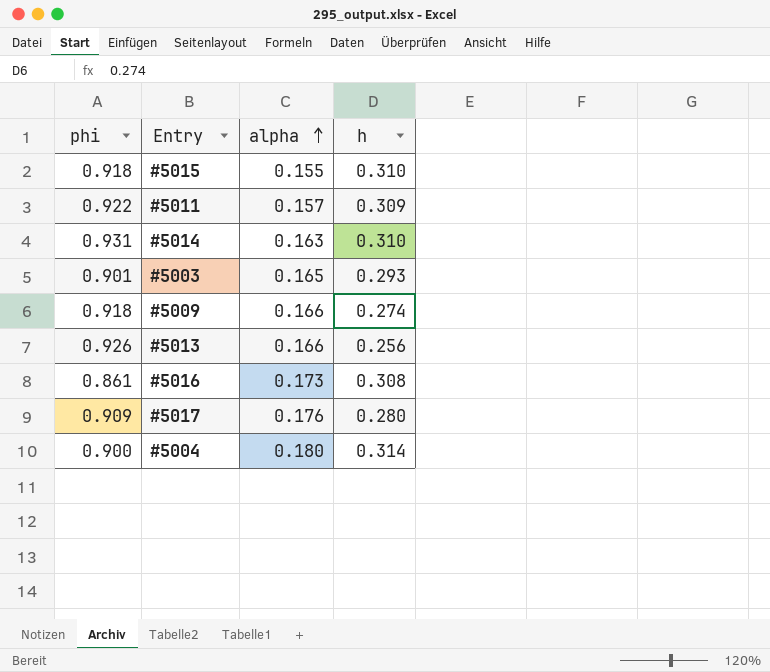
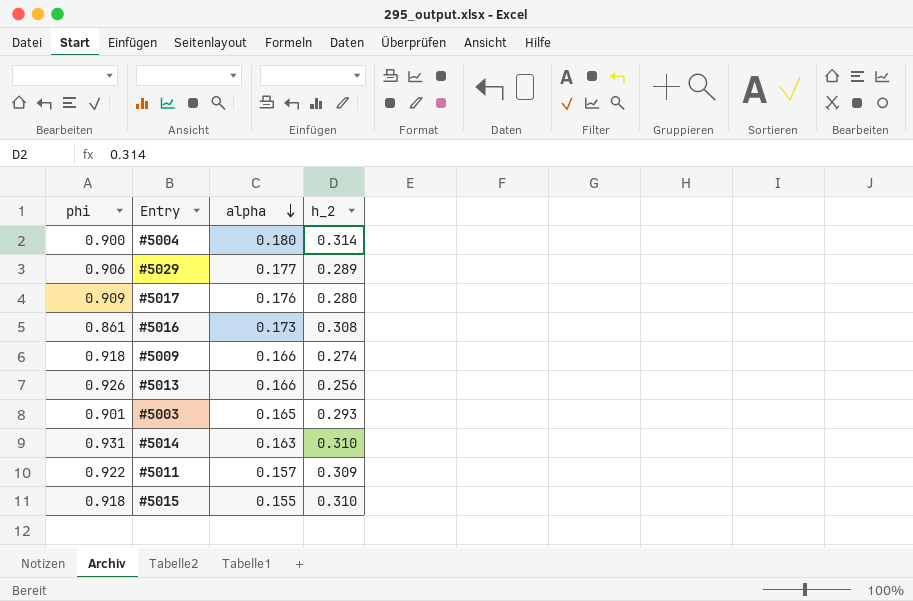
row order: alpha ascending -> alpha descending
column name: h -> h_2
row #5029: none -> 0.906 | 0.177 | 0.289

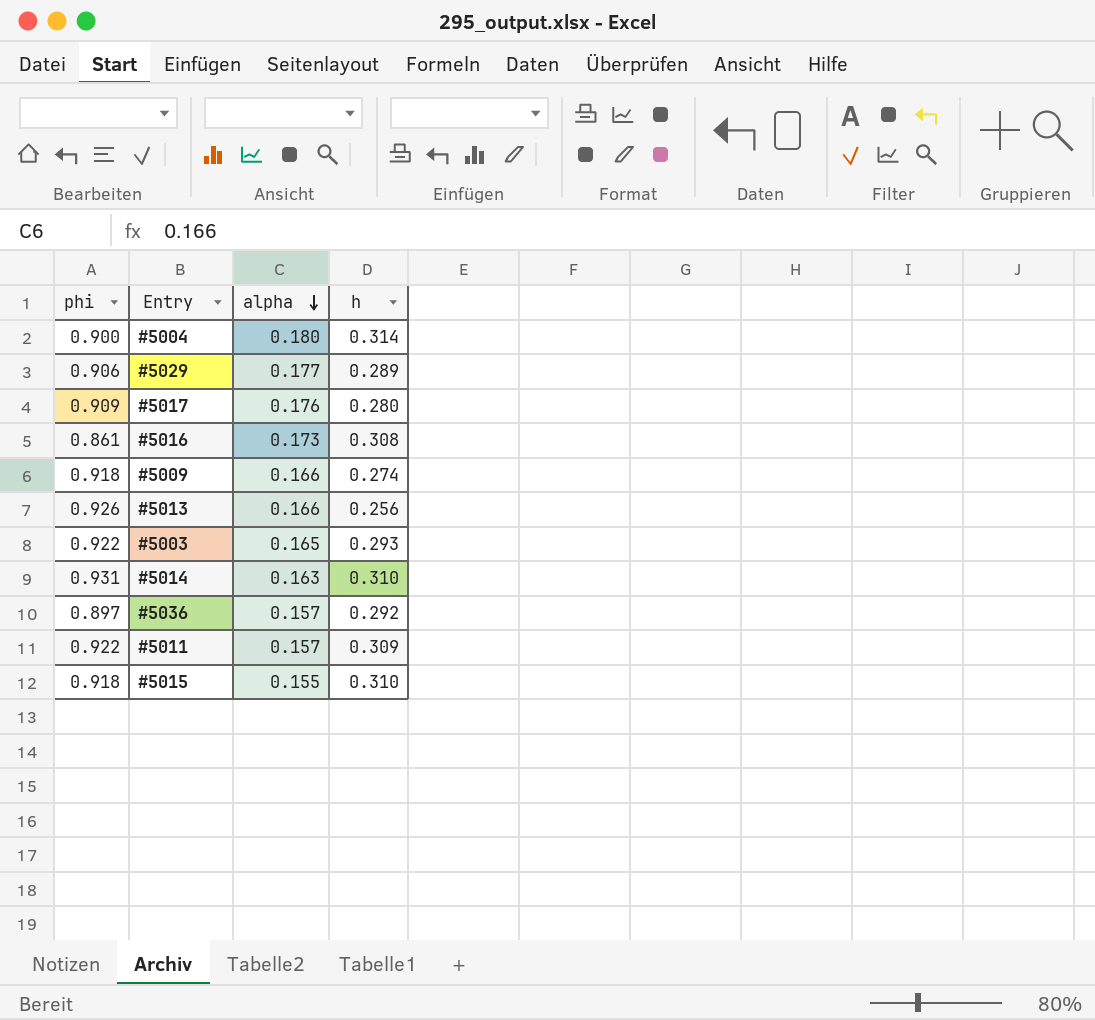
column name: h_2 -> h
#5003 | phi: 0.901 -> 0.922
row #5036: none -> 0.897 | 0.157 | 0.292

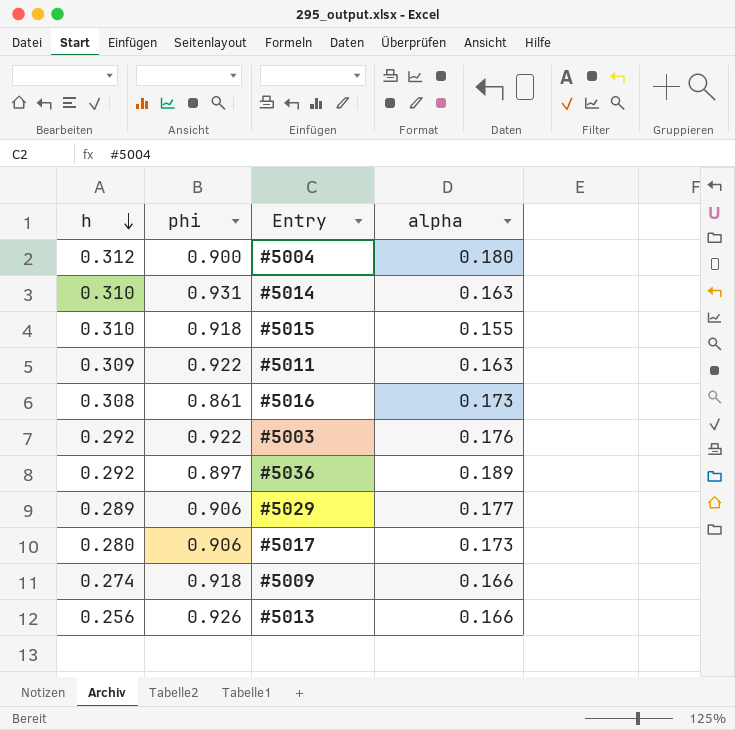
row order: alpha descending -> h descending
column h | position: 4 -> 1
#5004 | h: 0.314 -> 0.312
#5011 | alpha: 0.157 -> 0.163
#5003 | h: 0.293 -> 0.292
#5003 | alpha: 0.165 -> 0.176
#5036 | alpha: 0.157 -> 0.189
#5017 | phi: 0.909 -> 0.906
#5017 | alpha: 0.176 -> 0.173

